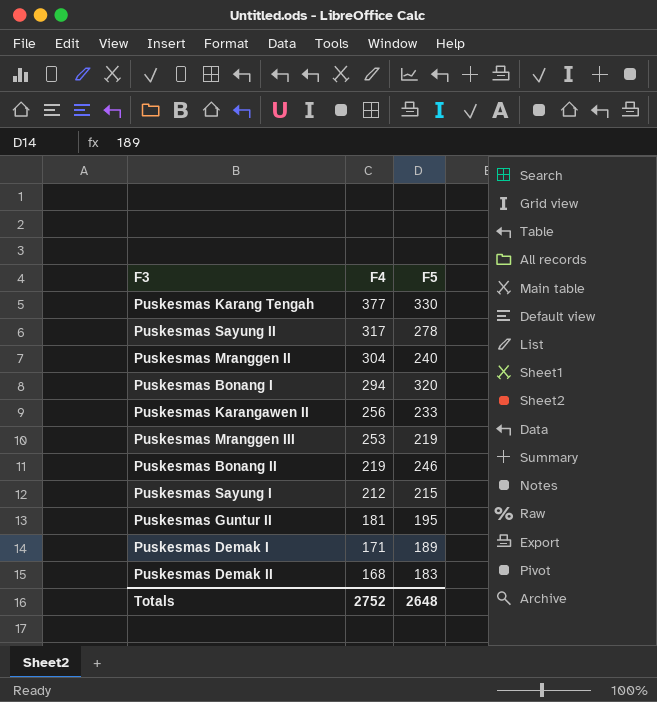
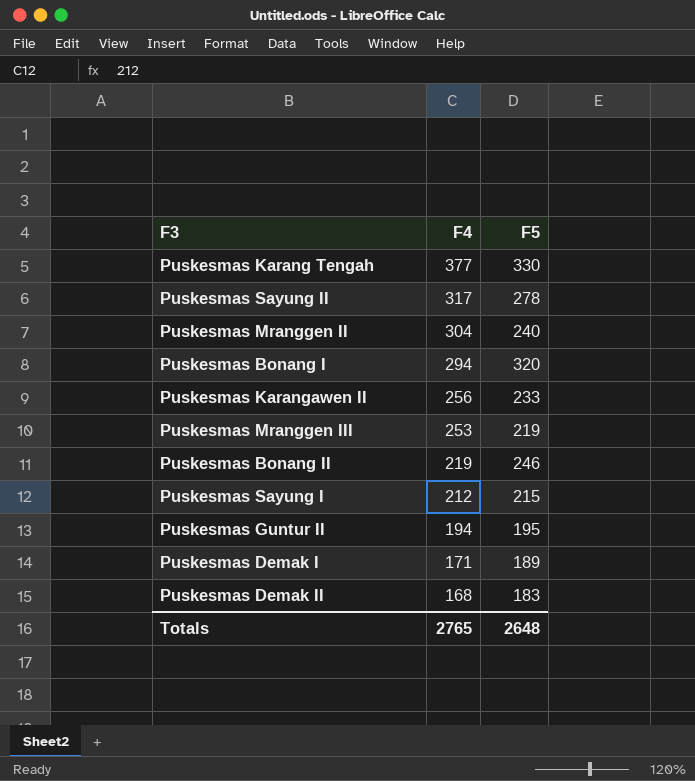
Puskesmas Guntur II | F4: 181 -> 194
Totals | F4: 2752 -> 2765

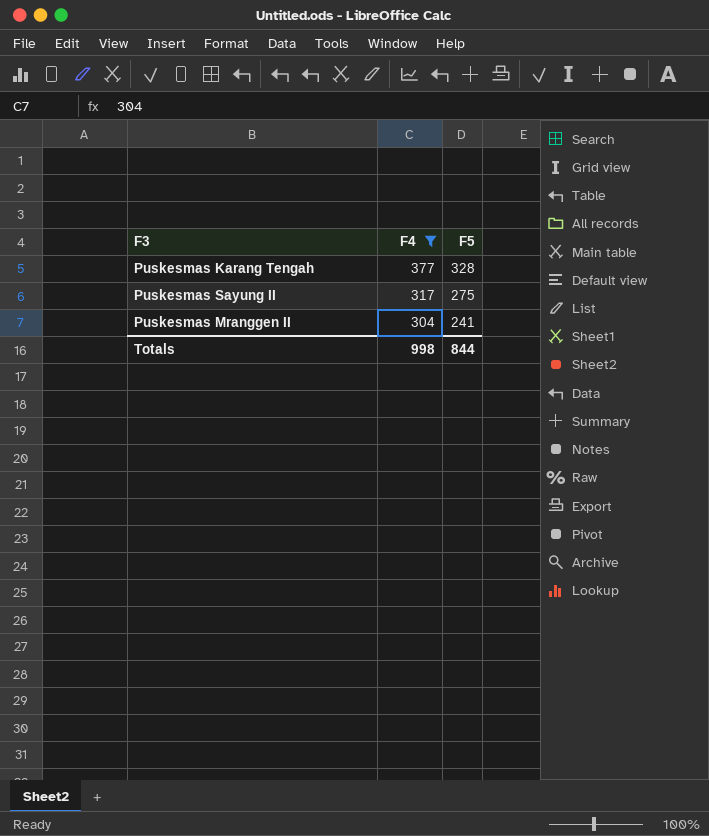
filter: none -> F4 >= 304
Puskesmas Karang Tengah | F5: 330 -> 328
Puskesmas Sayung II | F5: 278 -> 275
Puskesmas Mranggen II | F5: 240 -> 241
Totals | F4: 2765 -> 998
Totals | F5: 2648 -> 844

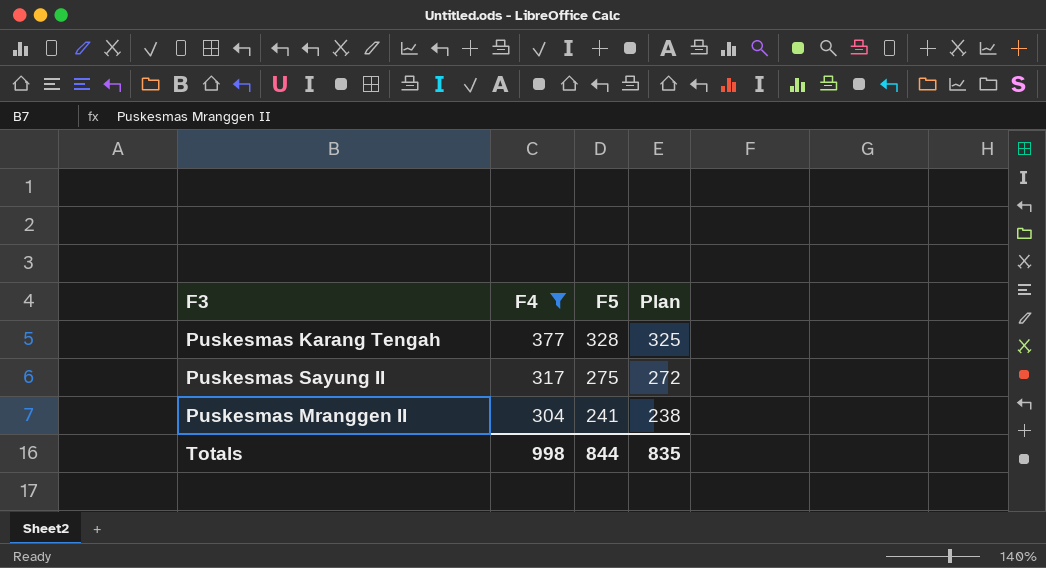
column Plan | formula: none -> [F5] - 3

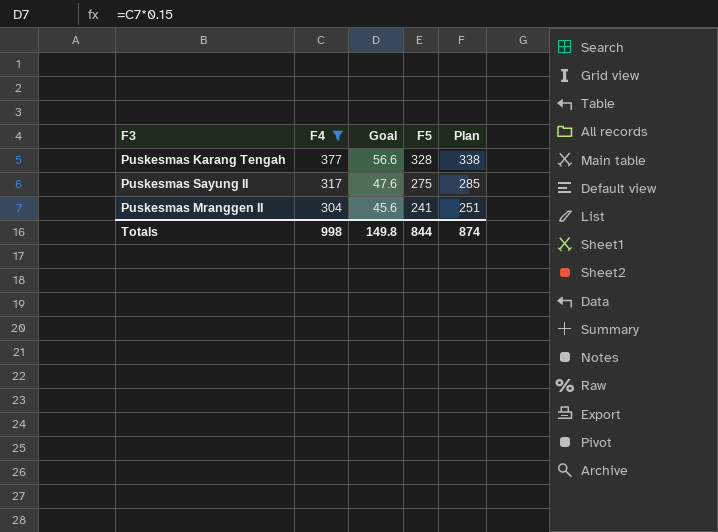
column Goal | formula: none -> [F4] * 0.15
column Plan | formula: [F5] - 3 -> [F5] + 10
Totals | Plan: 835 -> 874

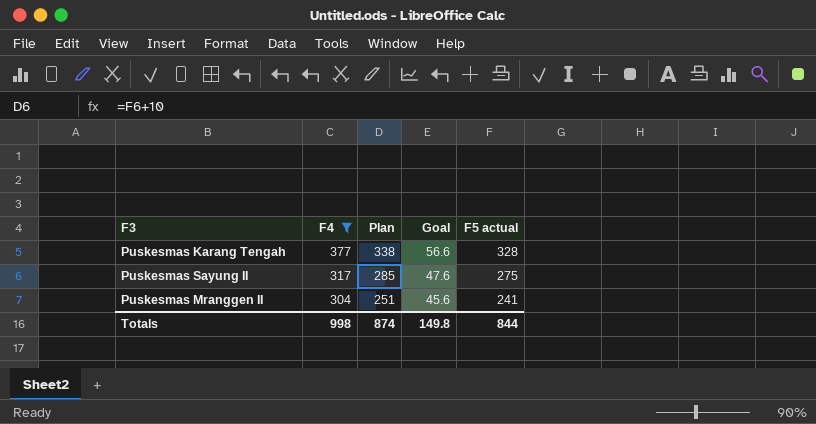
column Plan | position: 5 -> 3
column name: F5 -> F5 actual

